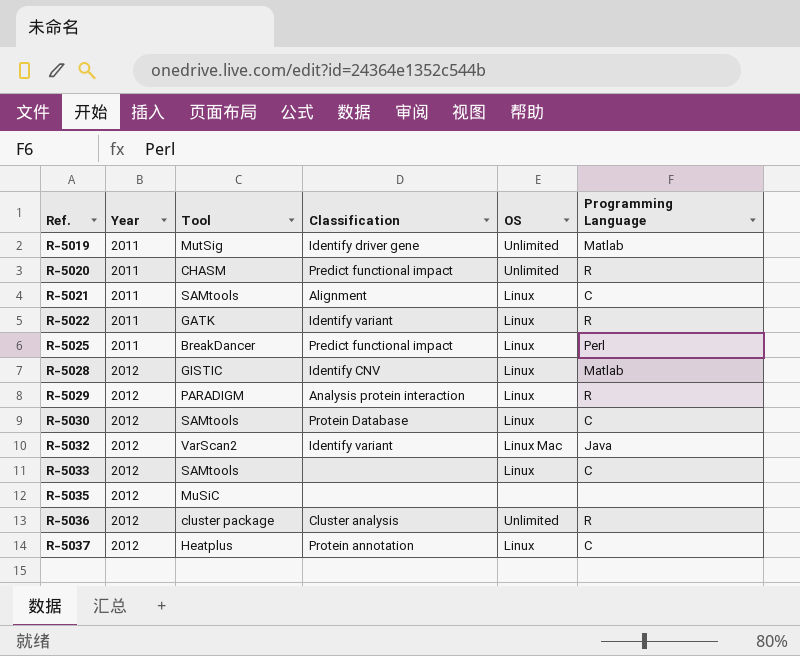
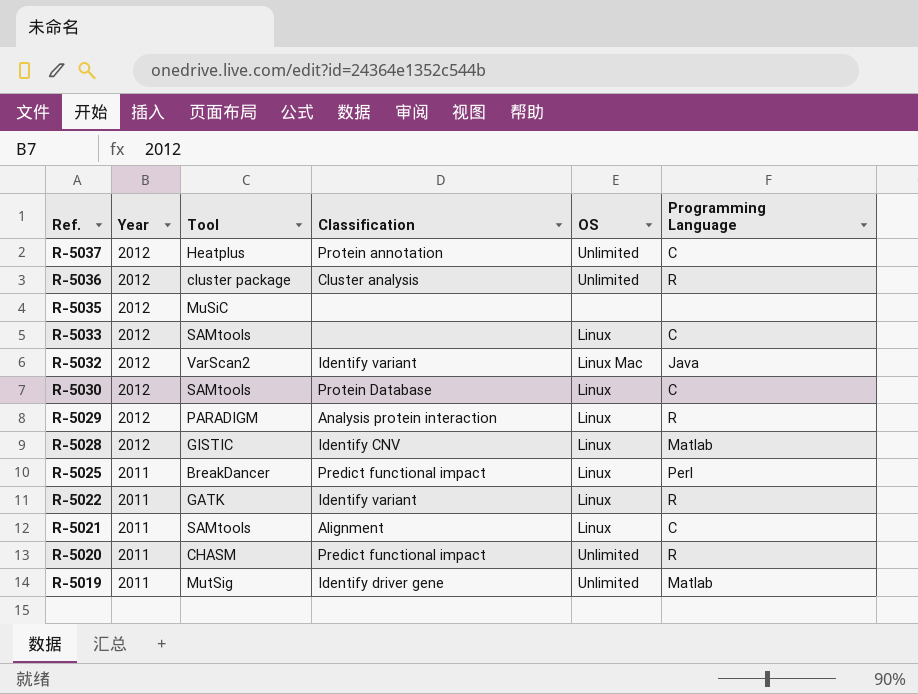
row order: Ref. ascending -> Ref. descending
R-5037 | OS: Linux -> Unlimited

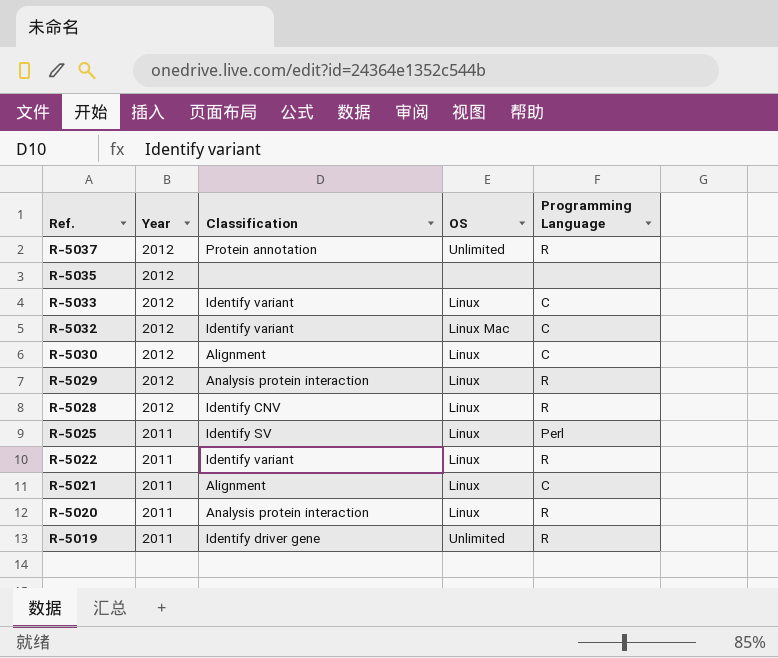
column Tool | position: 3 -> none
row R-5036: 2012 | cluster package | Cluster analysis | Unlimited | R -> none
R-5037 | Programming Language: C -> R
R-5033 | Classification: none -> Identify variant
R-5032 | Programming Language: Java -> C
R-5030 | Classification: Protein Database -> Alignment
R-5028 | Programming Language: Matlab -> R
R-5025 | Classification: Predict functional impact -> Identify SV
R-5020 | Classification: Predict functional impact -> Analysis protein interaction
R-5020 | OS: Unlimited -> Linux
R-5019 | Programming Language: Matlab -> R

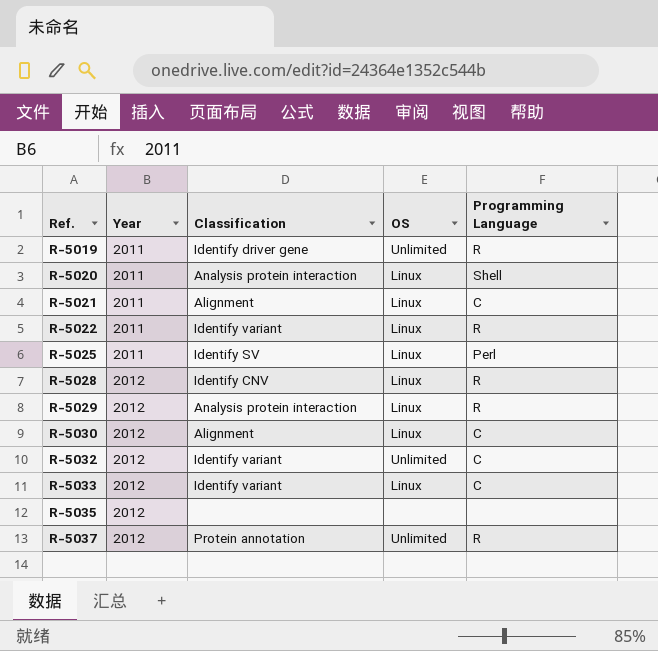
row order: Ref. descending -> Ref. ascending
R-5020 | Programming Language: R -> Shell
R-5032 | OS: Linux Mac -> Unlimited

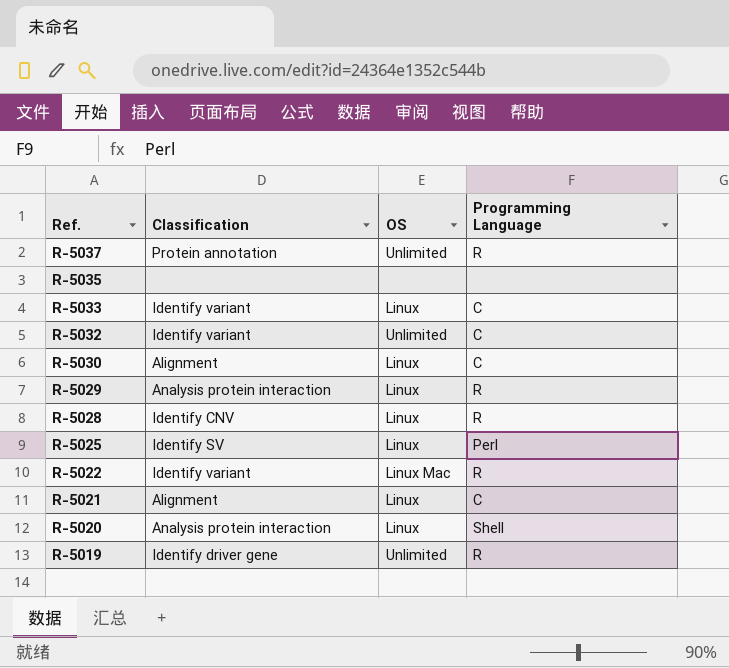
row order: Ref. ascending -> Ref. descending
column Year | position: 2 -> none
R-5022 | OS: Linux -> Linux Mac

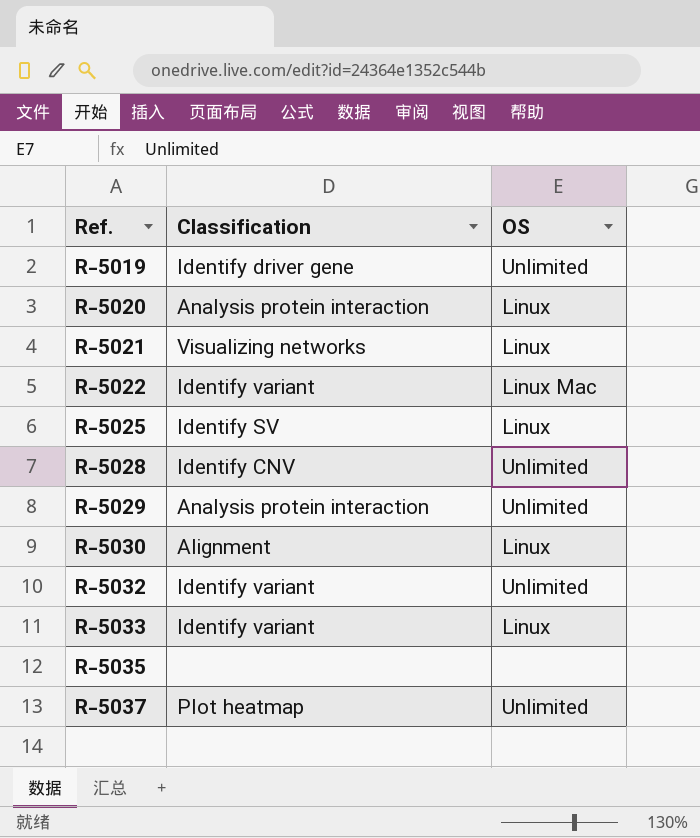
row order: Ref. descending -> Ref. ascending
column Programming Language | position: 4 -> none
R-5021 | Classification: Alignment -> Visualizing networks
R-5028 | OS: Linux -> Unlimited
R-5029 | OS: Linux -> Unlimited
R-5037 | Classification: Protein annotation -> Plot heatmap

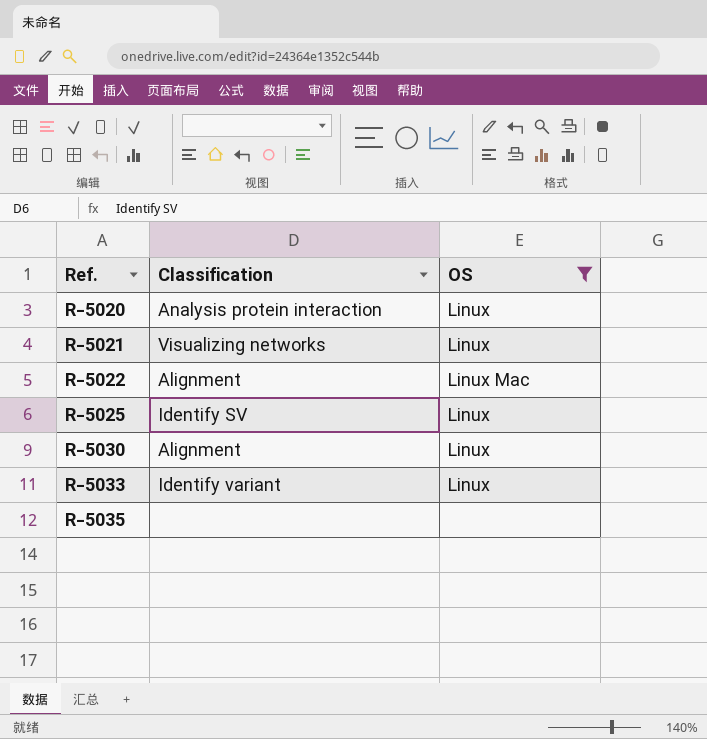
filter: none -> OS != Unlimited
R-5022 | Classification: Identify variant -> Alignment

